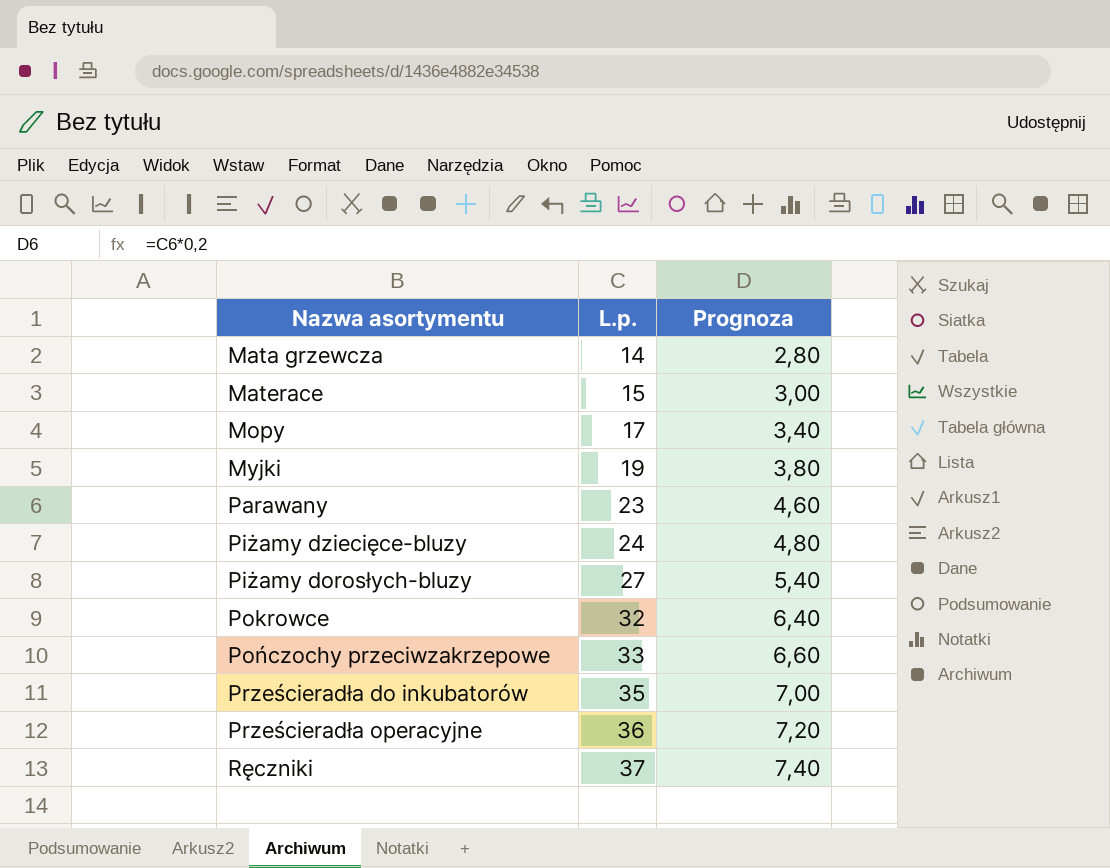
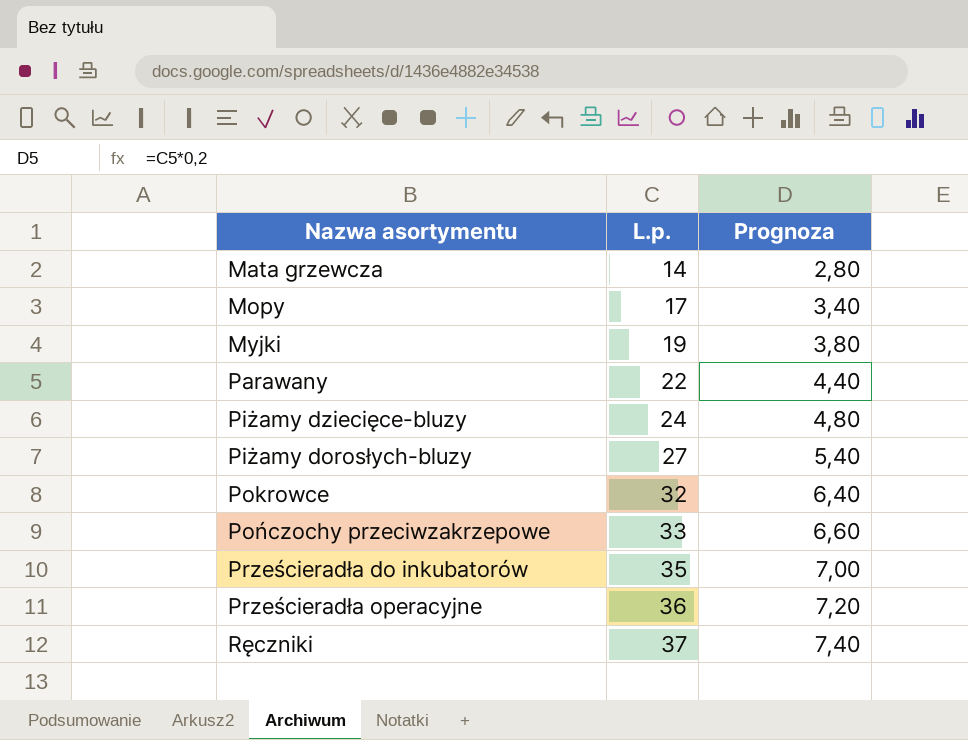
row Materace: 15 | 3,00 -> none
Parawany | L.p.: 23 -> 22
Parawany | Prognoza: 4,60 -> 4,40

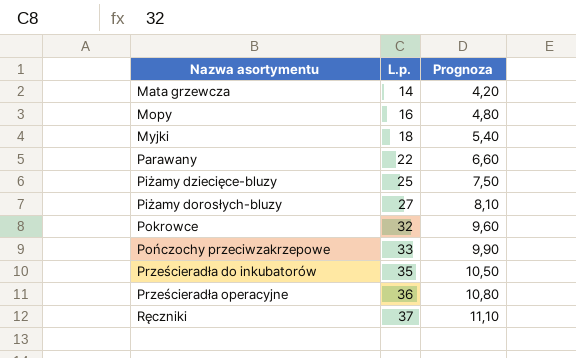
column Prognoza | formula: [L.p.] * 0,2 -> [L.p.] * 0,3
Mopy | L.p.: 17 -> 16
Myjki | L.p.: 19 -> 18
Piżamy dziecięce-bluzy | L.p.: 24 -> 25

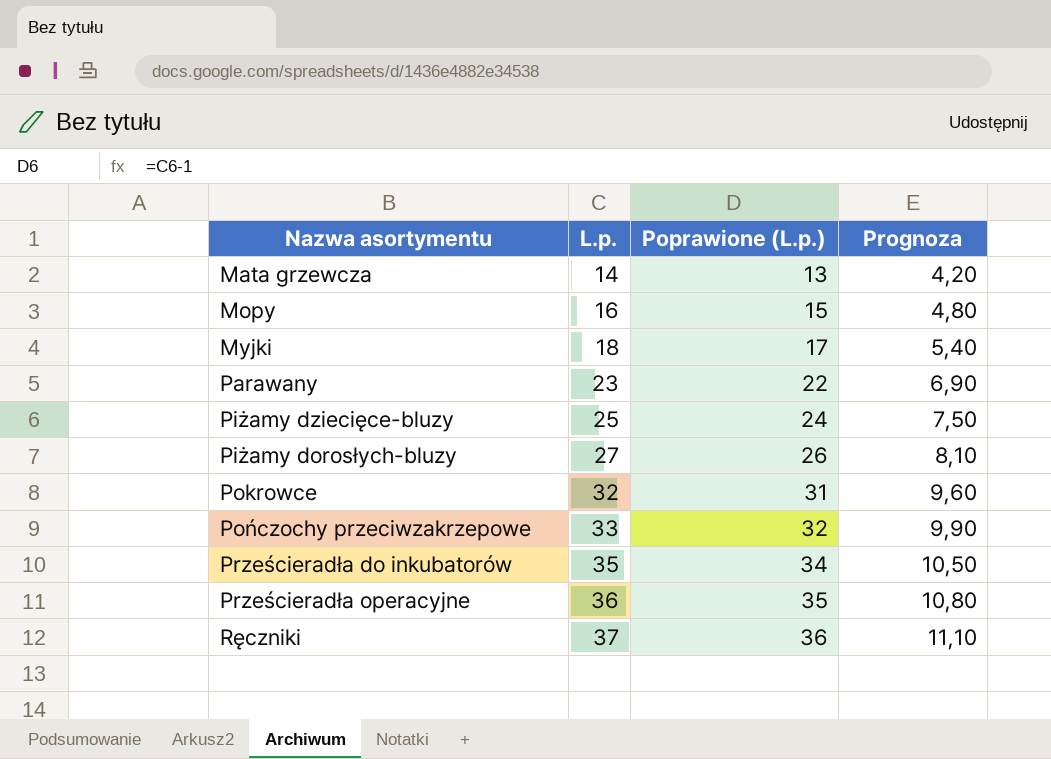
column Poprawione (L.p.) | formula: none -> [L.p.] - 1
Parawany | L.p.: 22 -> 23
Parawany | Prognoza: 6,60 -> 6,90

